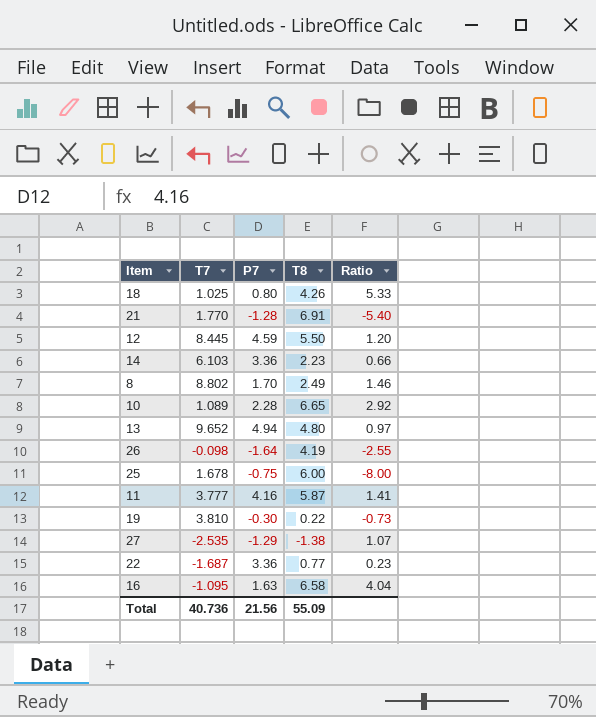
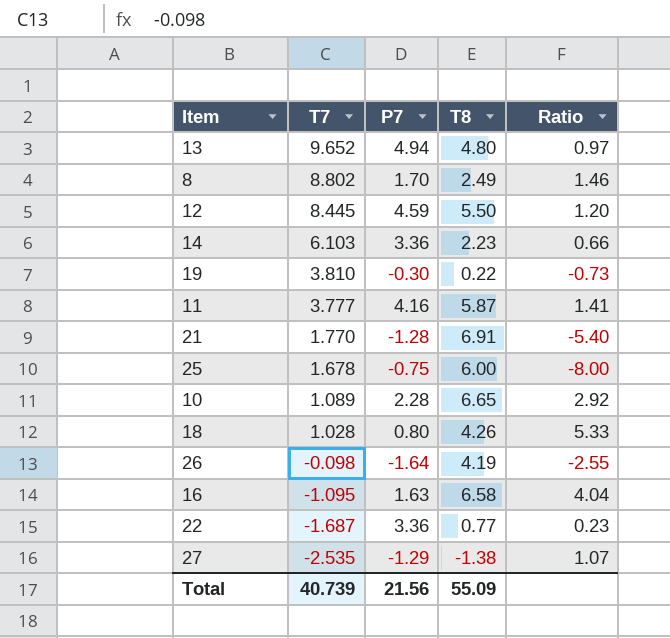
row order: none -> T7 descending
18 | T7: 1.025 -> 1.028
Total | T7: 40.736 -> 40.739

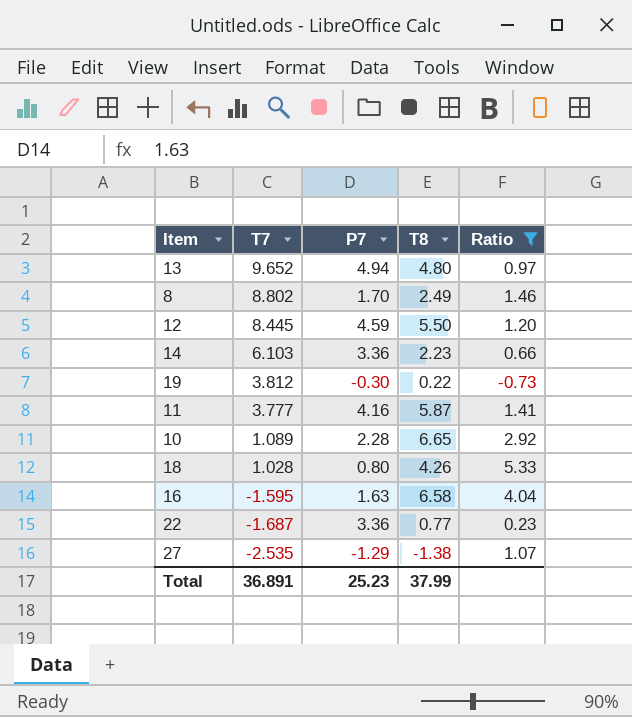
filter: none -> Ratio >= -0.73
19 | T7: 3.810 -> 3.812
16 | T7: -1.095 -> -1.595
Total | T7: 40.739 -> 36.891
Total | P7: 21.56 -> 25.23
Total | T8: 55.09 -> 37.99

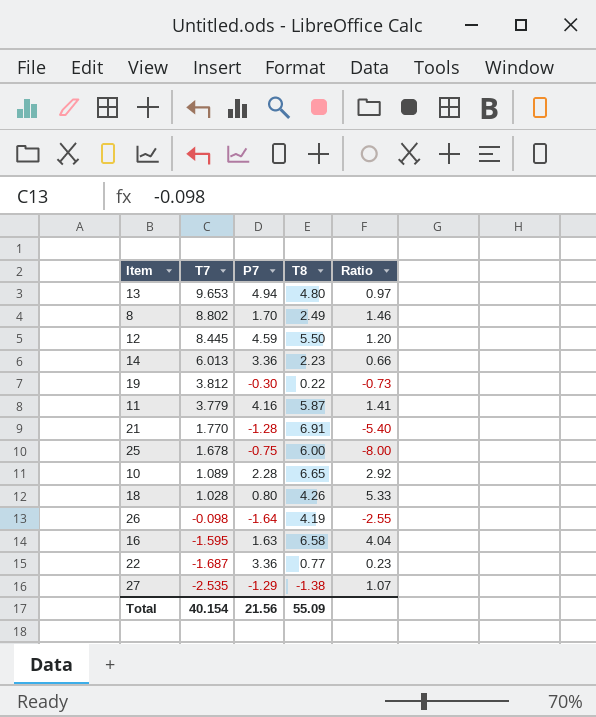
filter: Ratio >= -0.73 -> none
13 | T7: 9.652 -> 9.653
14 | T7: 6.103 -> 6.013
11 | T7: 3.777 -> 3.779
Total | T7: 36.891 -> 40.154
Total | P7: 25.23 -> 21.56
Total | T8: 37.99 -> 55.09

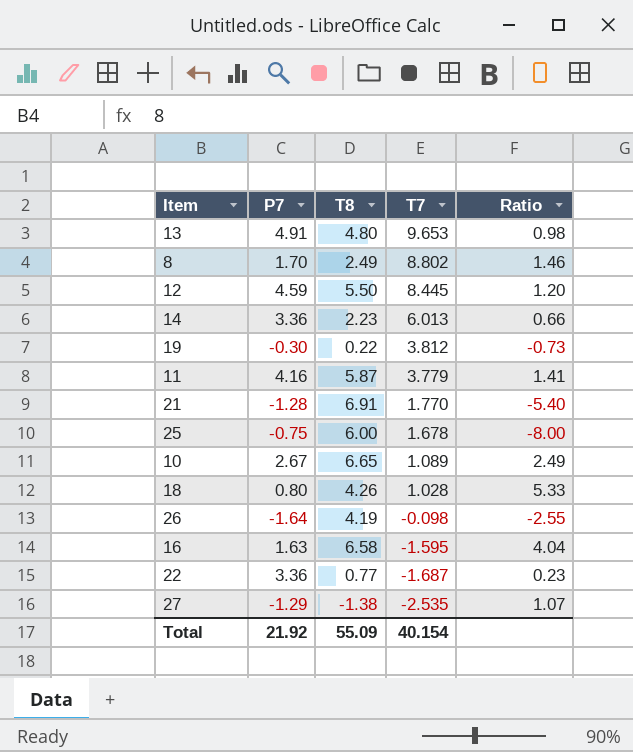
column T7 | position: 2 -> 4
13 | P7: 4.94 -> 4.91
13 | Ratio: 0.97 -> 0.98
10 | P7: 2.28 -> 2.67
10 | Ratio: 2.92 -> 2.49
Total | P7: 21.56 -> 21.92

